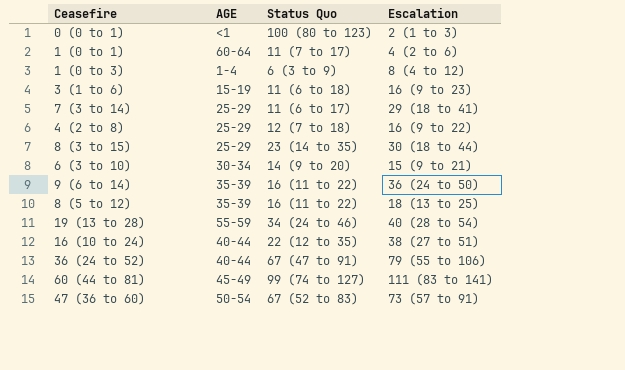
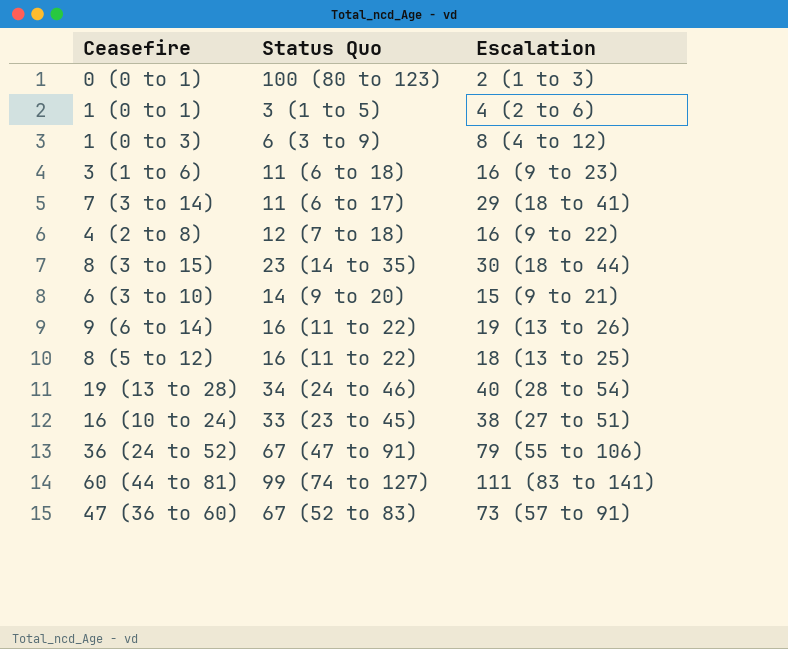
column AGE | position: 2 -> none
1 (0 to 1) | Status Quo: 11 (7 to 17) -> 3 (1 to 5)
9 (6 to 14) | Escalation: 36 (24 to 50) -> 19 (13 to 26)
16 (10 to 24) | Status Quo: 22 (12 to 35) -> 33 (23 to 45)

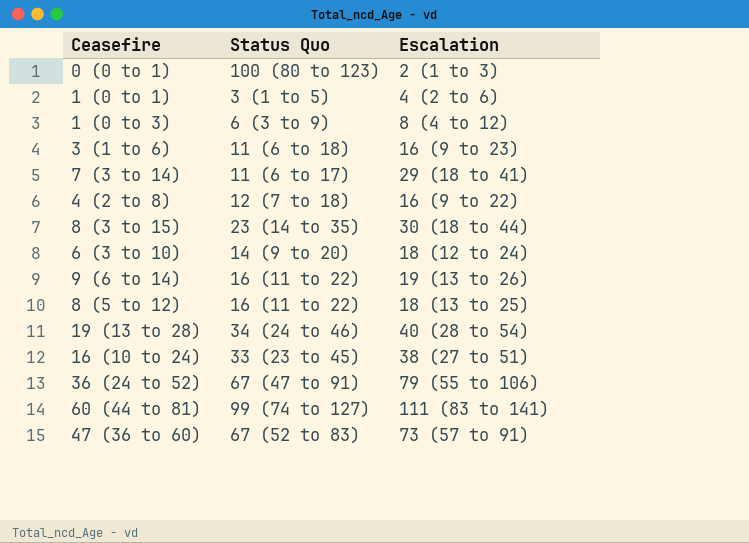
6 (3 to 10) | Escalation: 15 (9 to 21) -> 18 (12 to 24)

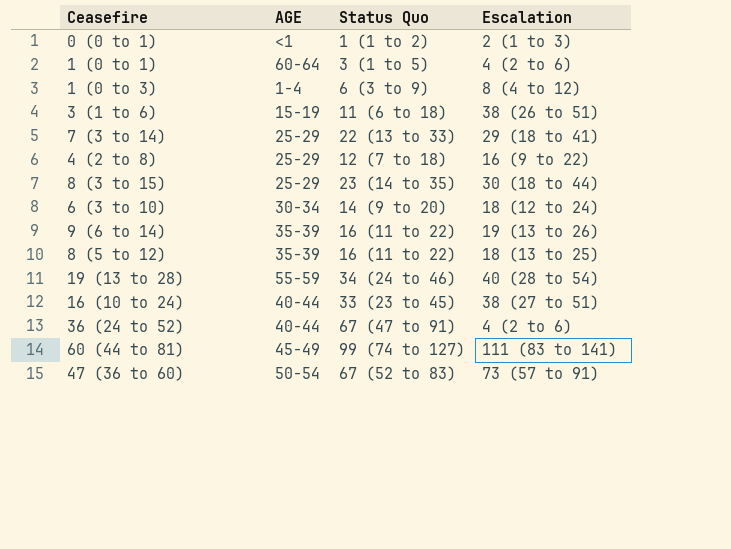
column AGE | position: none -> 2
0 (0 to 1) | Status Quo: 100 (80 to 123) -> 1 (1 to 2)
3 (1 to 6) | Escalation: 16 (9 to 23) -> 38 (26 to 51)
7 (3 to 14) | Status Quo: 11 (6 to 17) -> 22 (13 to 33)
36 (24 to 52) | Escalation: 79 (55 to 106) -> 4 (2 to 6)

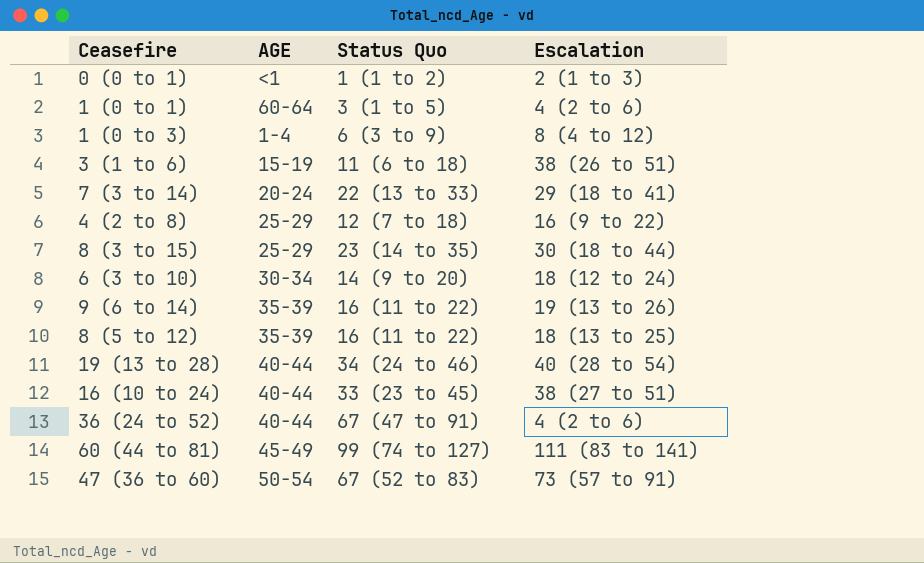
7 (3 to 14) | AGE: 25-29 -> 20-24
19 (13 to 28) | AGE: 55-59 -> 40-44

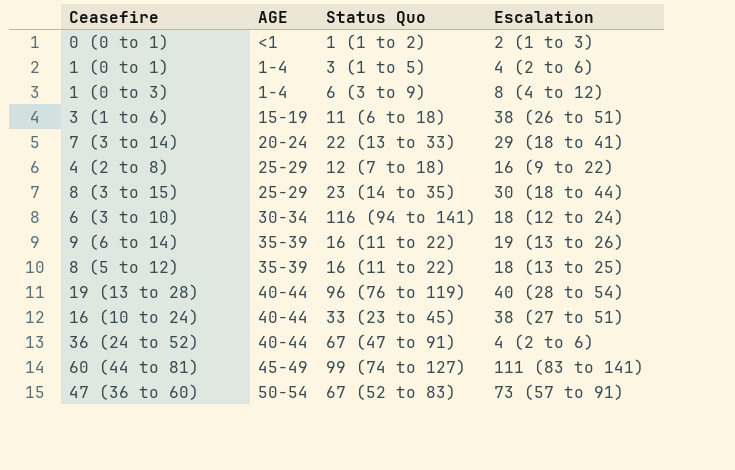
1 (0 to 1) | AGE: 60-64 -> 1-4
6 (3 to 10) | Status Quo: 14 (9 to 20) -> 116 (94 to 141)
19 (13 to 28) | Status Quo: 34 (24 to 46) -> 96 (76 to 119)

